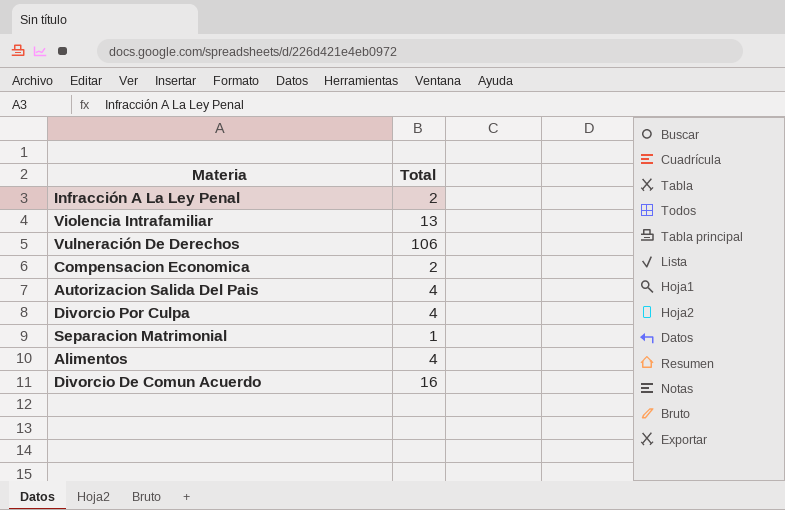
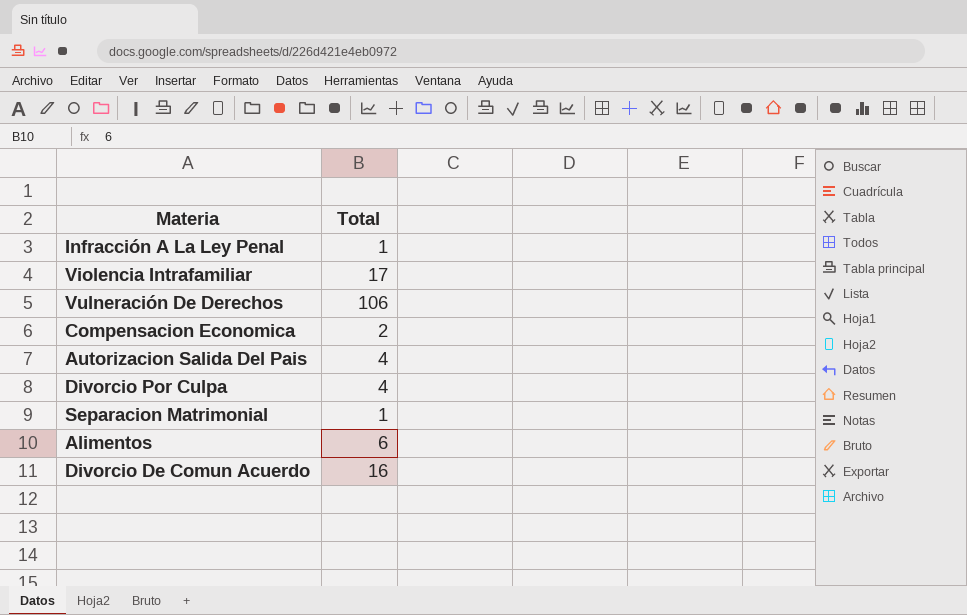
Infracción A La Ley Penal | Total: 2 -> 1
Violencia Intrafamiliar | Total: 13 -> 17
Alimentos | Total: 4 -> 6

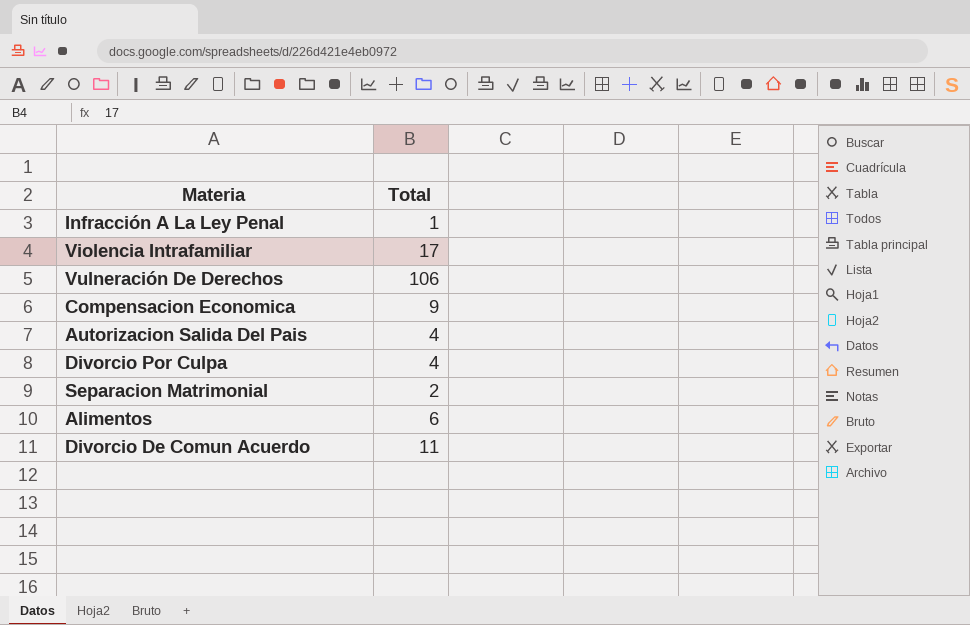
Compensacion Economica | Total: 2 -> 9
Separacion Matrimonial | Total: 1 -> 2
Divorcio De Comun Acuerdo | Total: 16 -> 11

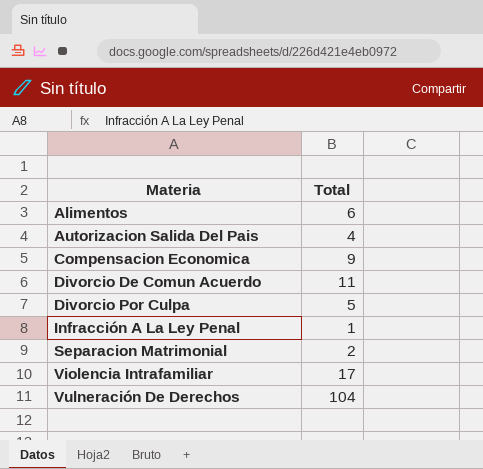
row order: none -> Materia ascending
Divorcio Por Culpa | Total: 4 -> 5
Vulneración De Derechos | Total: 106 -> 104

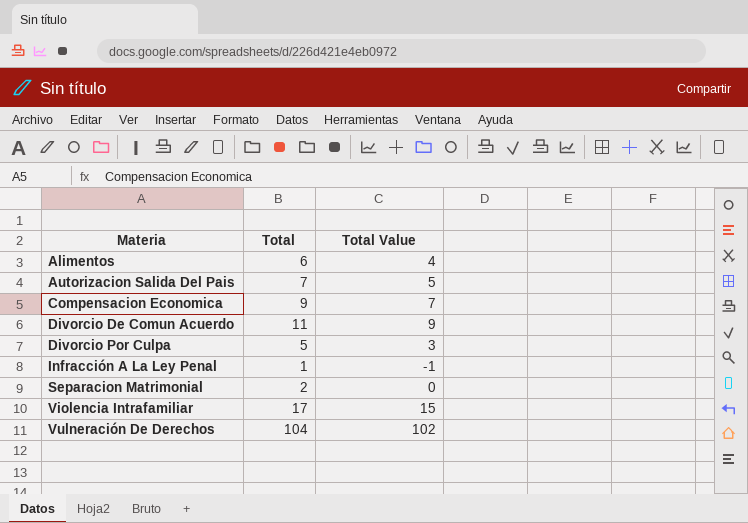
column Total Value | formula: none -> [Total] - 2
Autorizacion Salida Del Pais | Total: 4 -> 7

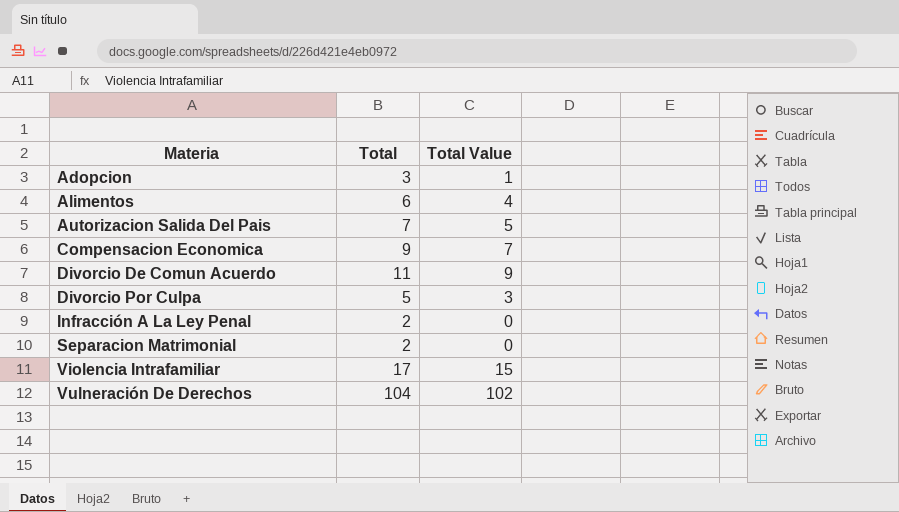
row Adopcion: none -> 3 | 1
Infracción A La Ley Penal | Total: 1 -> 2
Infracción A La Ley Penal | Total Value: -1 -> 0

